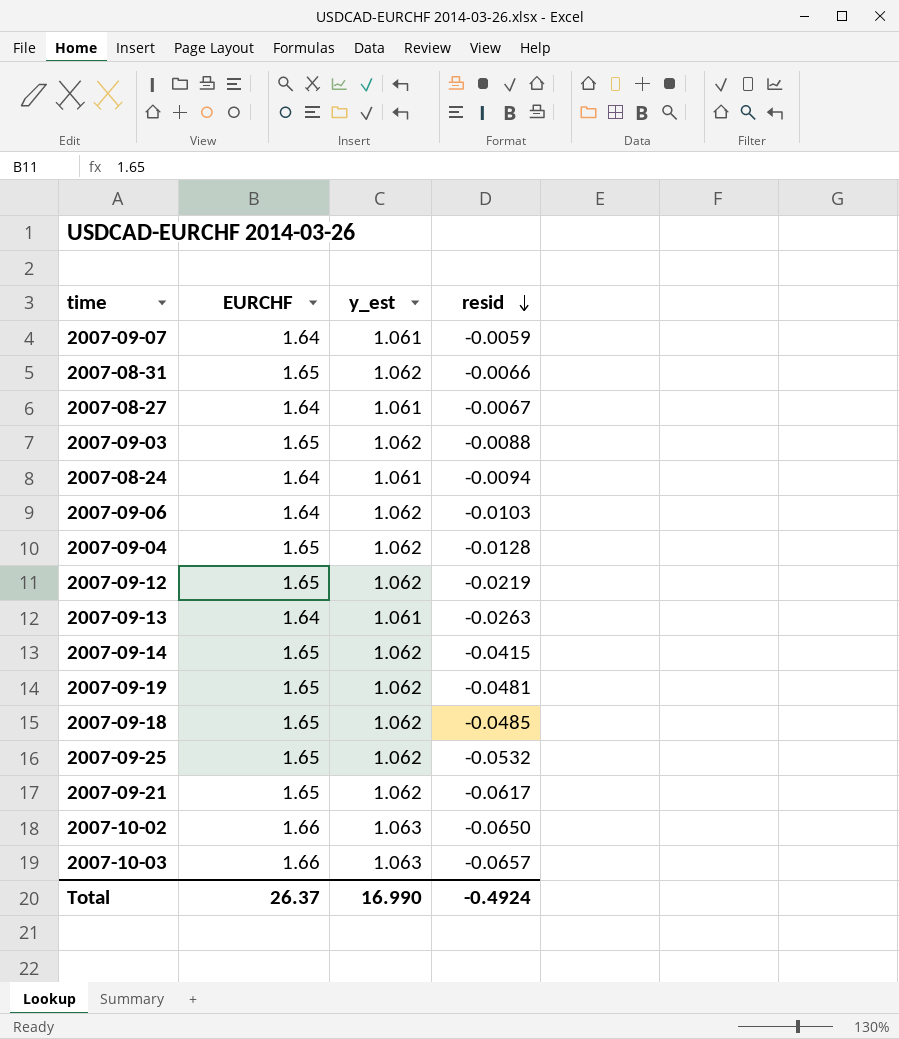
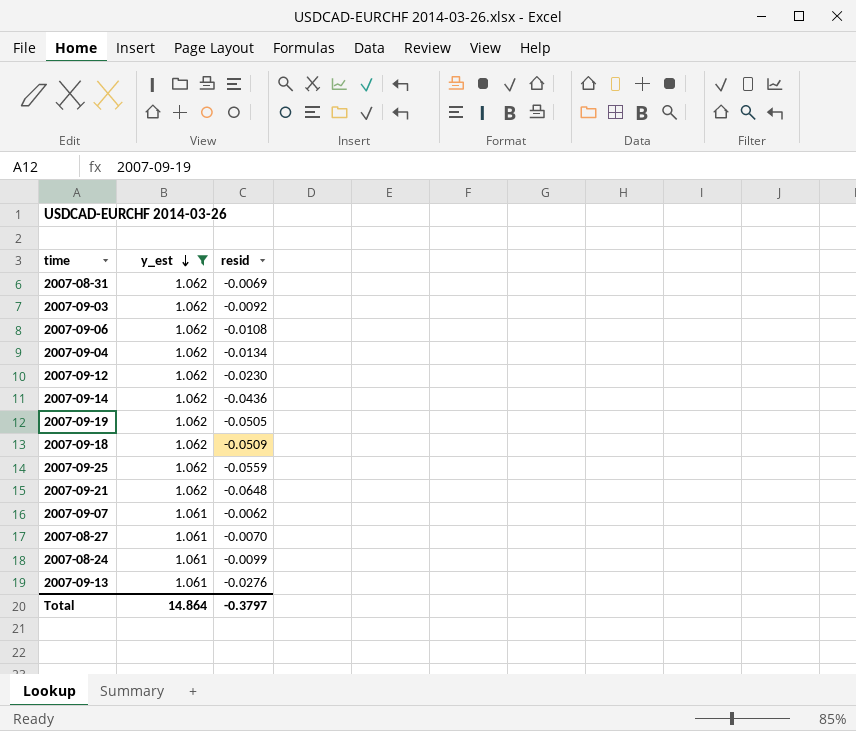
filter: none -> y_est != 1.063
row order: resid descending -> y_est descending
column EURCHF | position: 2 -> none
2007-08-31 | resid: -0.0066 -> -0.0069
2007-09-03 | resid: -0.0088 -> -0.0092
2007-09-06 | resid: -0.0103 -> -0.0108
2007-09-04 | resid: -0.0128 -> -0.0134
2007-09-12 | resid: -0.0219 -> -0.0230
2007-09-14 | resid: -0.0415 -> -0.0436
2007-09-19 | resid: -0.0481 -> -0.0505
2007-09-18 | resid: -0.0485 -> -0.0509
2007-09-25 | resid: -0.0532 -> -0.0559
2007-09-21 | resid: -0.0617 -> -0.0648
2007-09-07 | resid: -0.0059 -> -0.0062
2007-08-27 | resid: -0.0067 -> -0.0070
2007-08-24 | resid: -0.0094 -> -0.0099
2007-09-13 | resid: -0.0263 -> -0.0276
Total | y_est: 16.990 -> 14.864
Total | resid: -0.4924 -> -0.3797

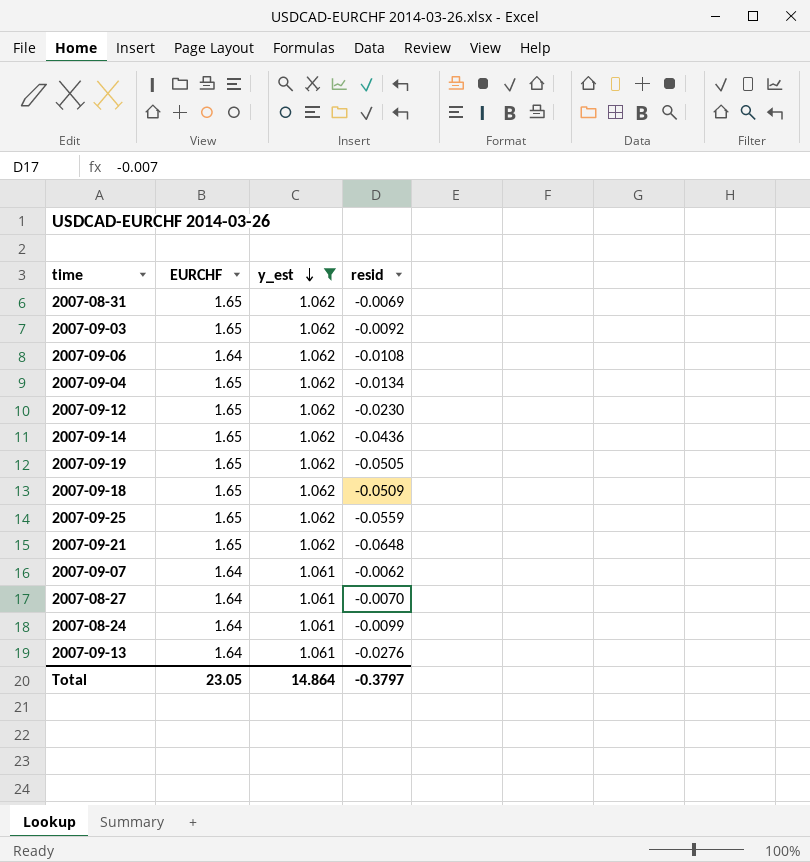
column EURCHF | position: none -> 2

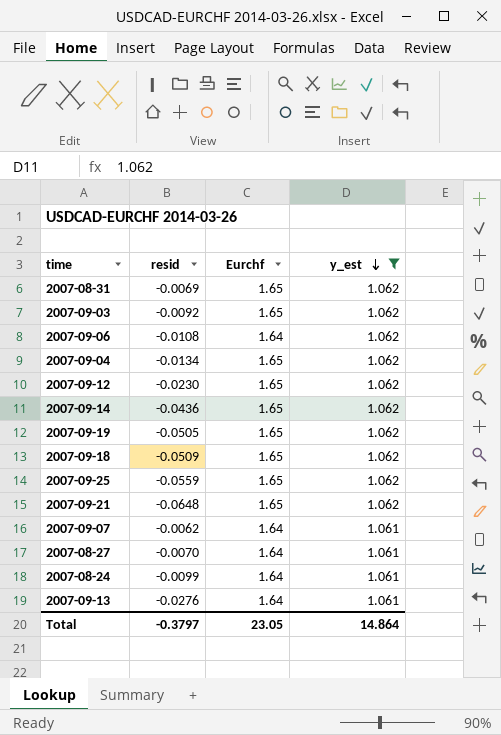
column resid | position: 4 -> 2
column name: EURCHF -> Eurchf

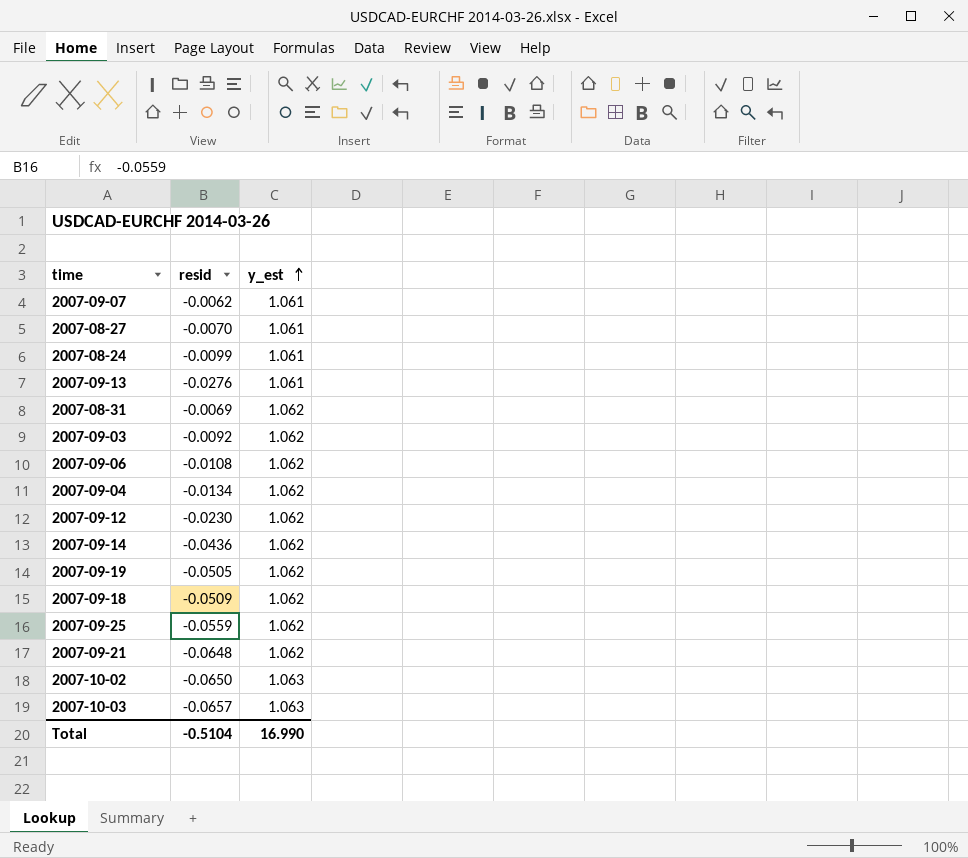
filter: y_est != 1.063 -> none
row order: y_est descending -> y_est ascending
column Eurchf | position: 3 -> none
Total | resid: -0.3797 -> -0.5104
Total | y_est: 14.864 -> 16.990

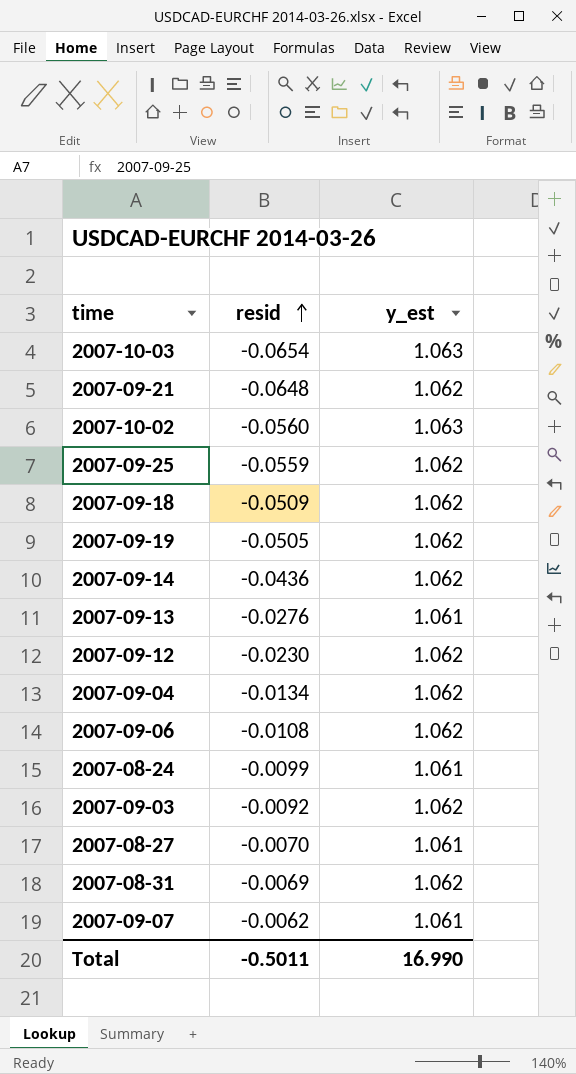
row order: y_est ascending -> resid ascending
2007-10-03 | resid: -0.0657 -> -0.0654
2007-10-02 | resid: -0.0650 -> -0.0560
Total | resid: -0.5104 -> -0.5011

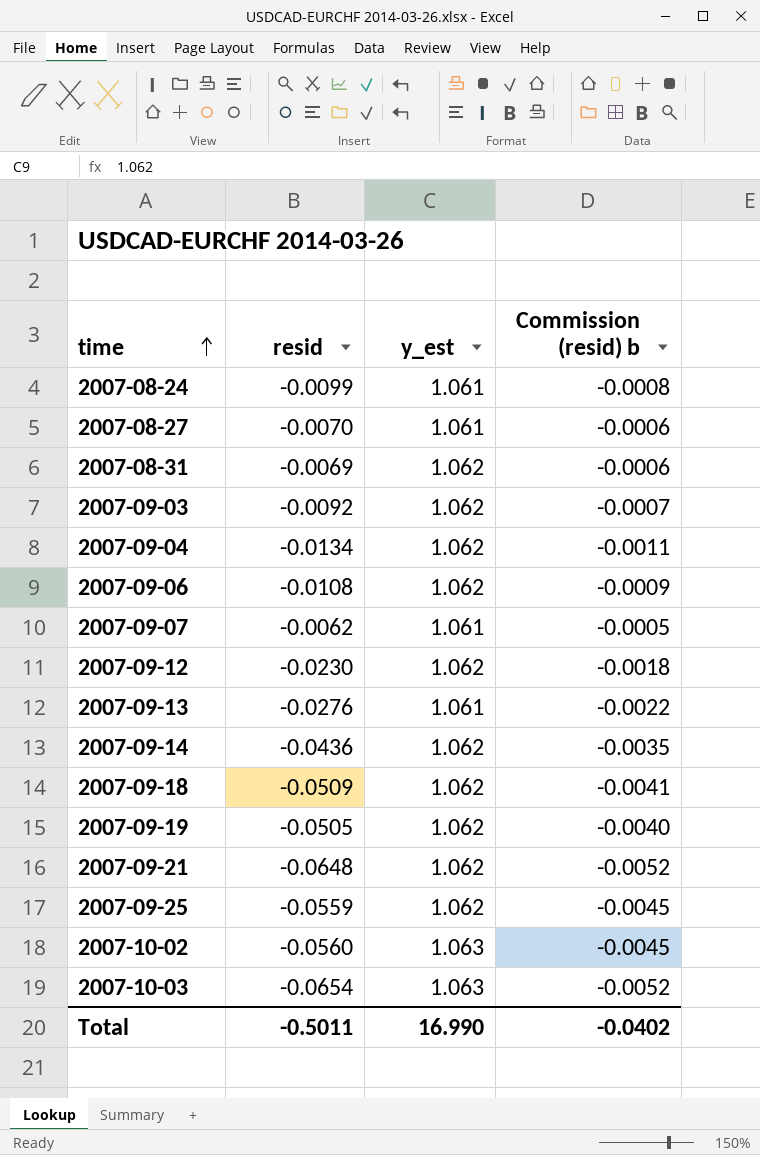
row order: resid ascending -> time ascending
column Commission (resid) b | formula: none -> [resid] * 0.08

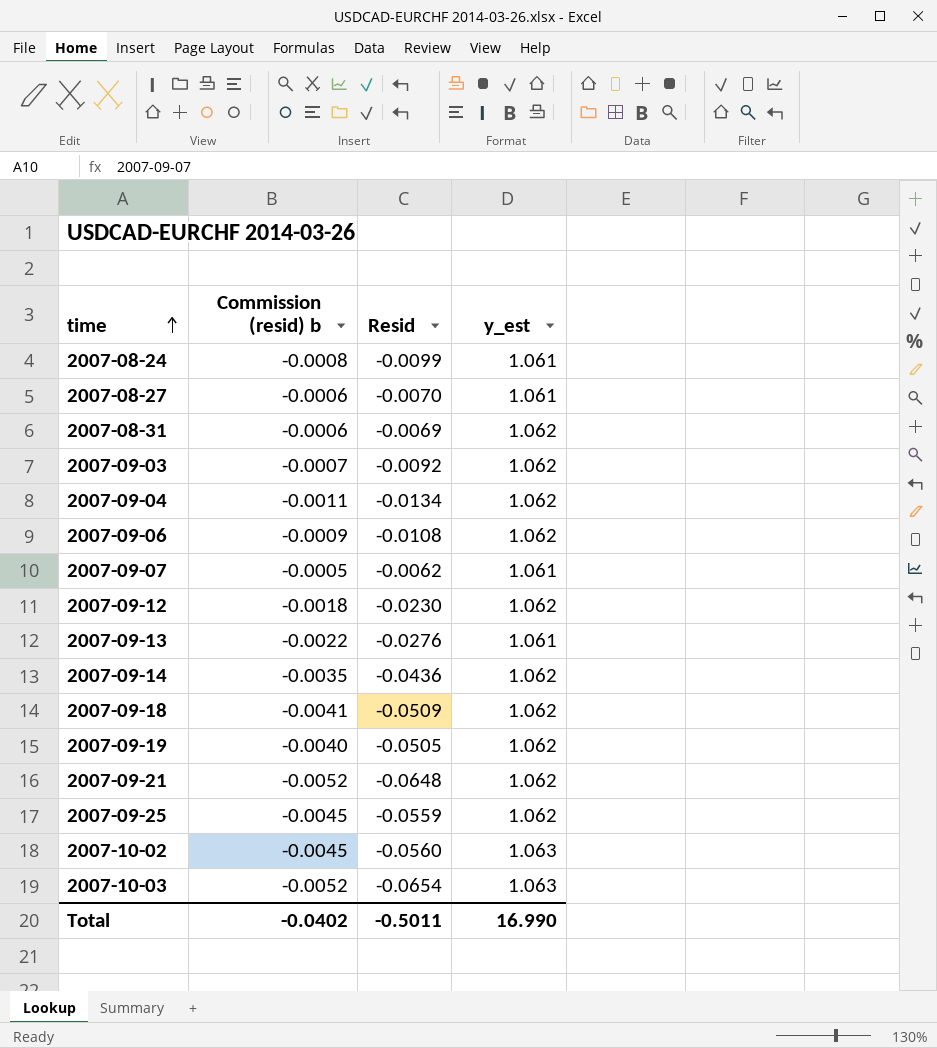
column Commission (resid) b | position: 4 -> 2
column name: resid -> Resid

